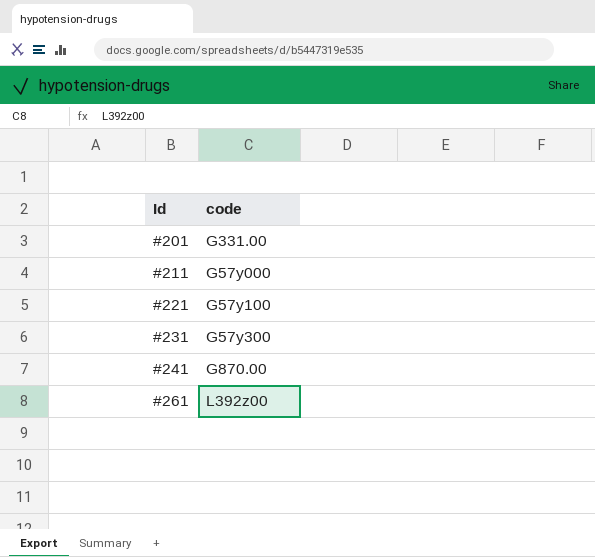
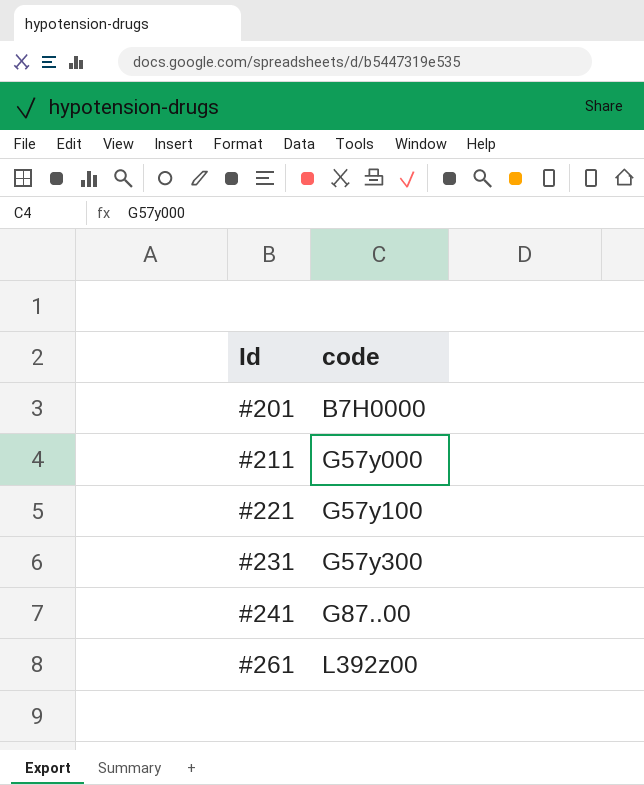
#201 | code: G331.00 -> B7H0000
#241 | code: G870.00 -> G87..00

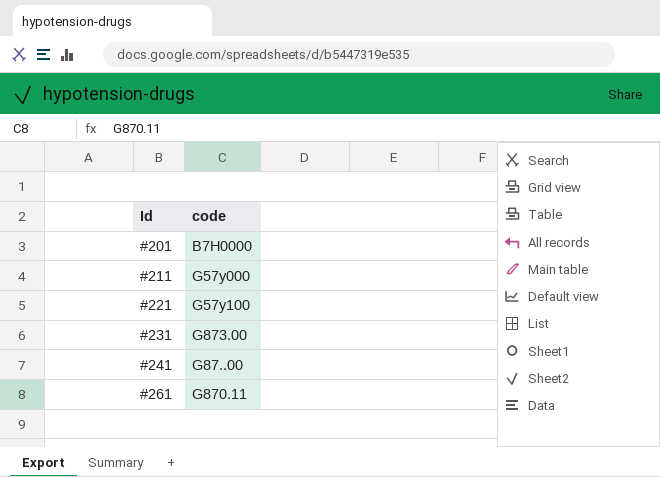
#231 | code: G57y300 -> G873.00
#261 | code: L392z00 -> G870.11

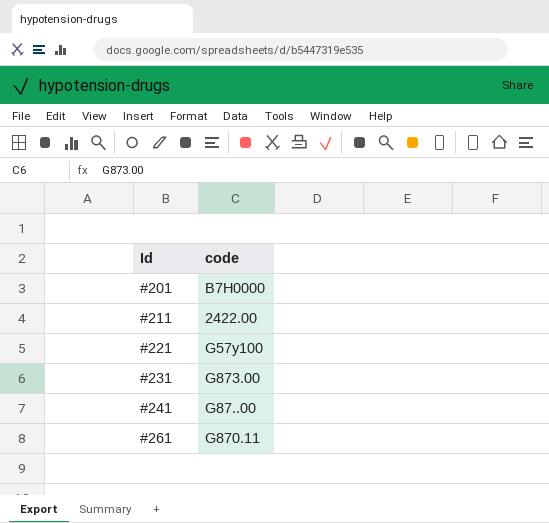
#211 | code: G57y000 -> 2422.00

